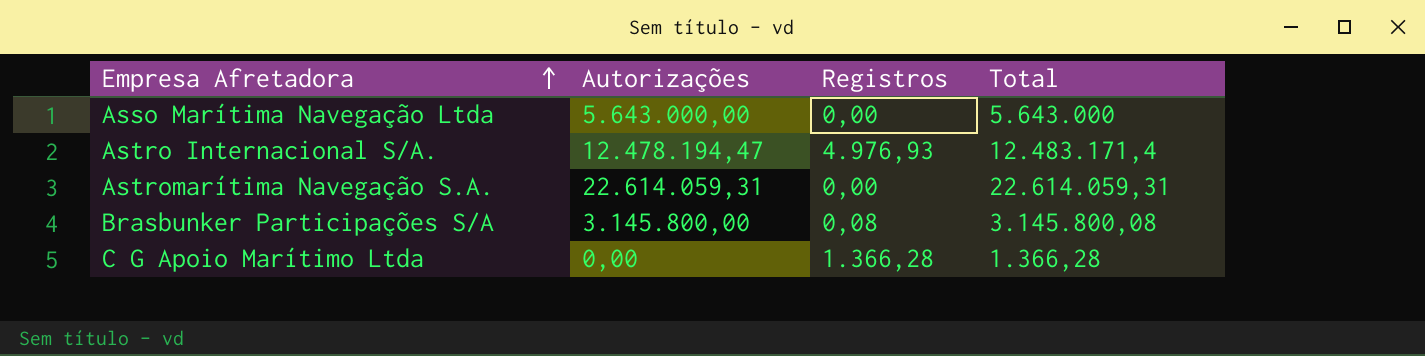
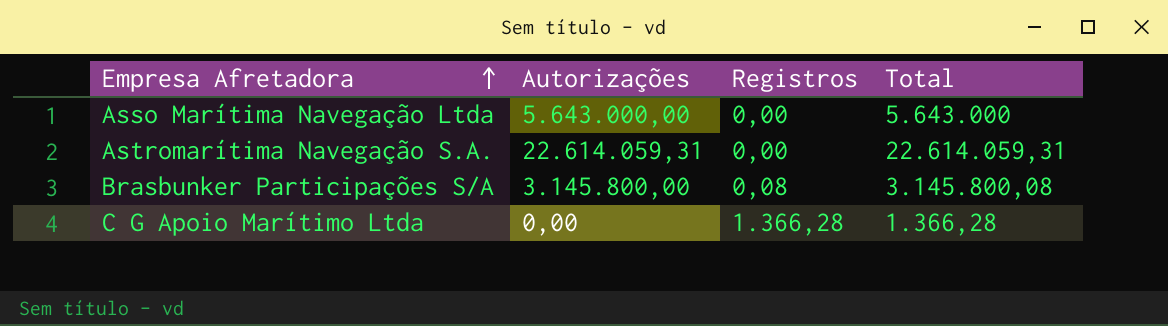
row Astro Internacional S/A.: 12.478.194,47 | 4.976,93 | 12.483.171,4 -> none

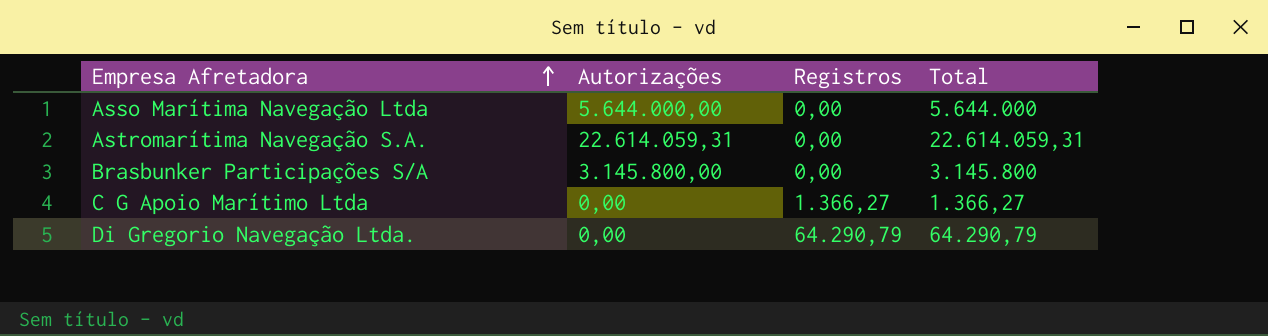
Asso Marítima Navegação Ltda | Autorizações: 5.643.000,00 -> 5.644.000,00
Asso Marítima Navegação Ltda | Total: 5.643.000 -> 5.644.000
Brasbunker Participações S/A | Registros: 0,08 -> 0,00
Brasbunker Participações S/A | Total: 3.145.800,08 -> 3.145.800
C G Apoio Marítimo Ltda | Registros: 1.366,28 -> 1.366,27
C G Apoio Marítimo Ltda | Total: 1.366,28 -> 1.366,27
row Di Gregorio Navegação Ltda.: none -> 0,00 | 64.290,79 | 64.290,79

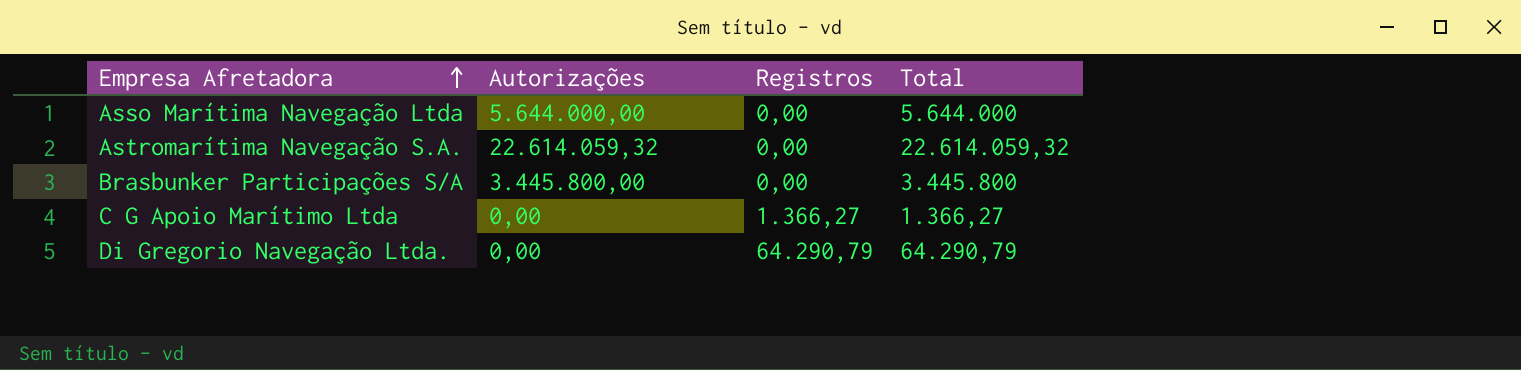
Astromarítima Navegação S.A. | Autorizações: 22.614.059,31 -> 22.614.059,32
Astromarítima Navegação S.A. | Total: 22.614.059,31 -> 22.614.059,32
Brasbunker Participações S/A | Autorizações: 3.145.800,00 -> 3.445.800,00
Brasbunker Participações S/A | Total: 3.145.800 -> 3.445.800

